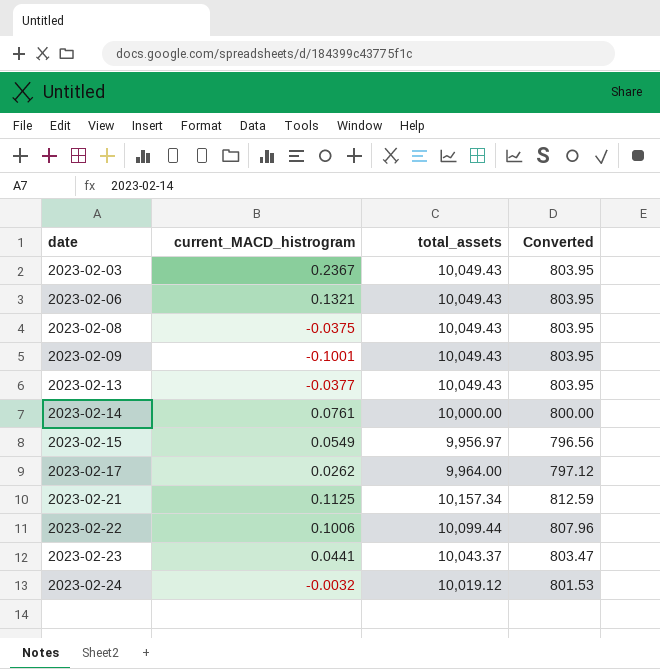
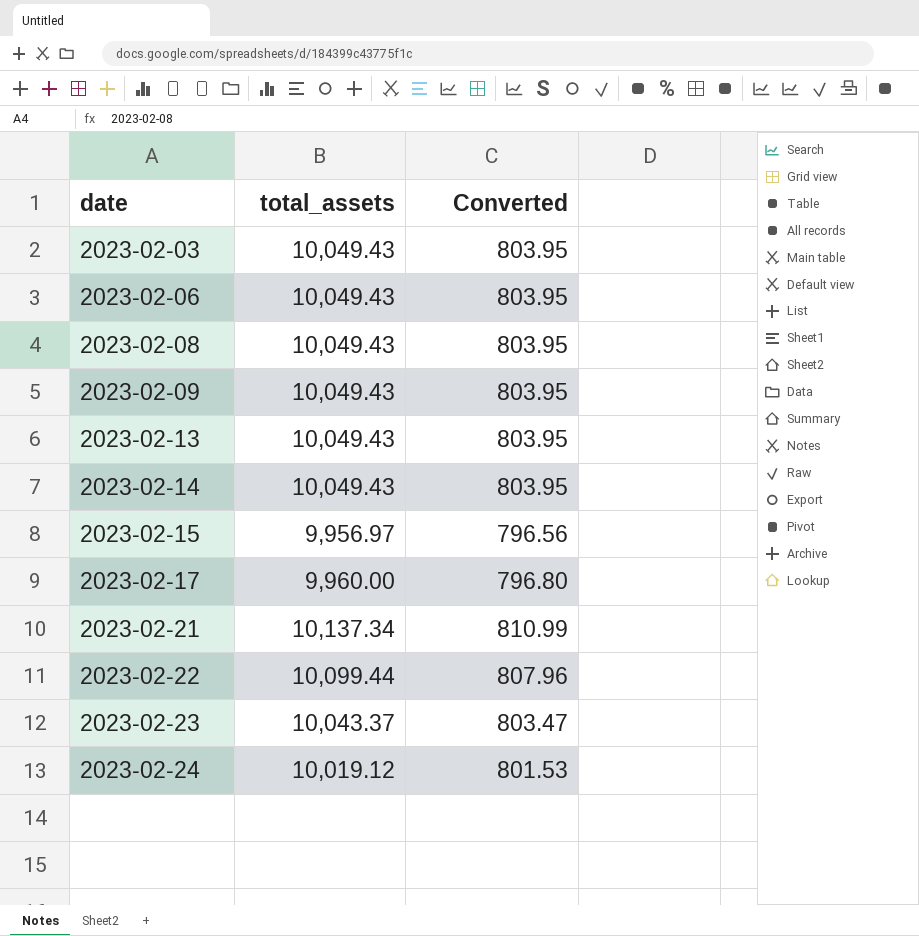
column current_MACD_histrogram | position: 2 -> none
2023-02-14 | total_assets: 10,000.00 -> 10,049.43
2023-02-14 | Converted: 800.00 -> 803.95
2023-02-17 | total_assets: 9,964.00 -> 9,960.00
2023-02-17 | Converted: 797.12 -> 796.80
2023-02-21 | total_assets: 10,157.34 -> 10,137.34
2023-02-21 | Converted: 812.59 -> 810.99

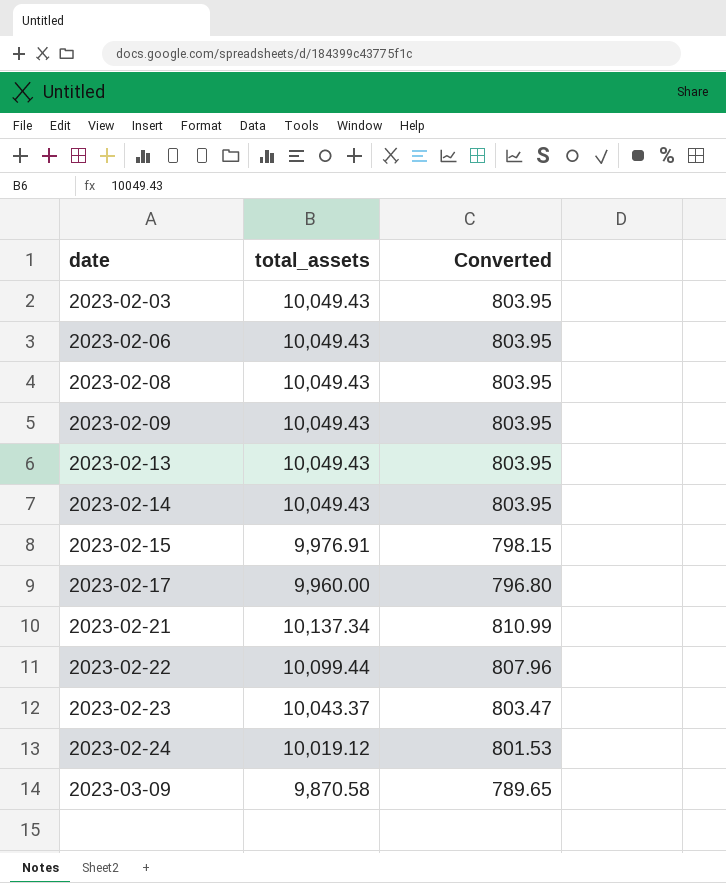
2023-02-15 | total_assets: 9,956.97 -> 9,976.91
2023-02-15 | Converted: 796.56 -> 798.15
row 2023-03-09: none -> 9,870.58 | 789.65

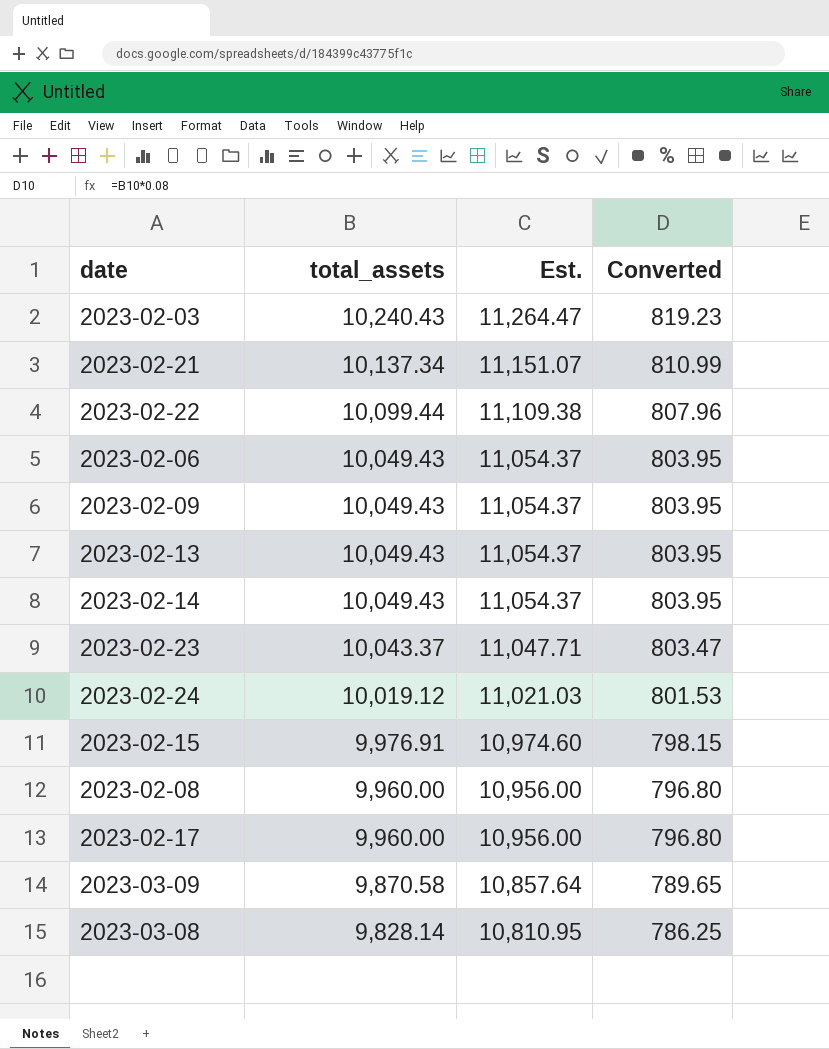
row order: date ascending -> total_assets descending
column Est. | formula: none -> [total_assets] * 1.1
2023-02-03 | total_assets: 10,049.43 -> 10,240.43
2023-02-03 | Converted: 803.95 -> 819.23
2023-02-08 | total_assets: 10,049.43 -> 9,960.00
2023-02-08 | Converted: 803.95 -> 796.80
row 2023-03-08: none -> 9,828.14 | 10,810.95 | 786.25

